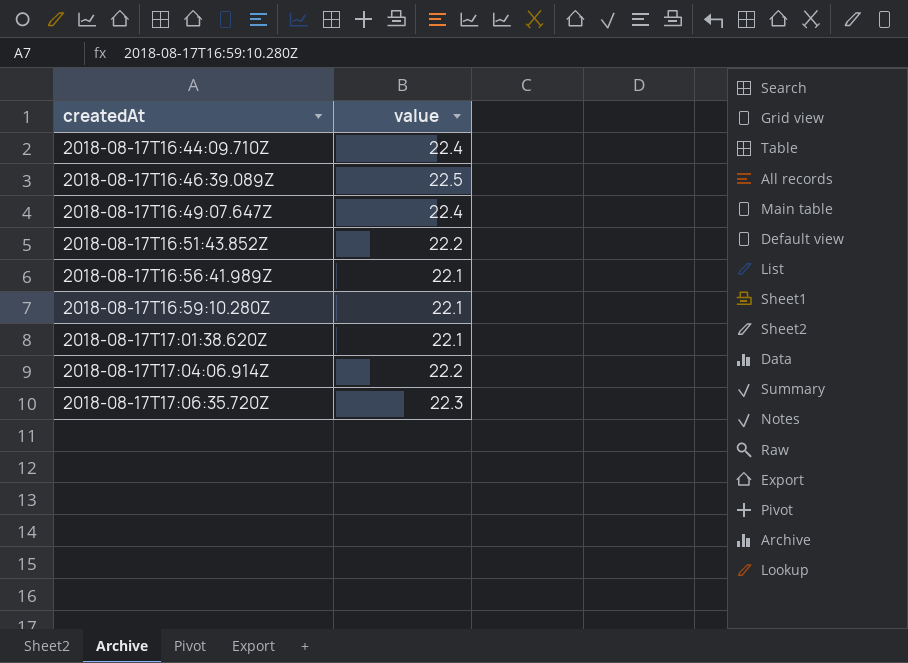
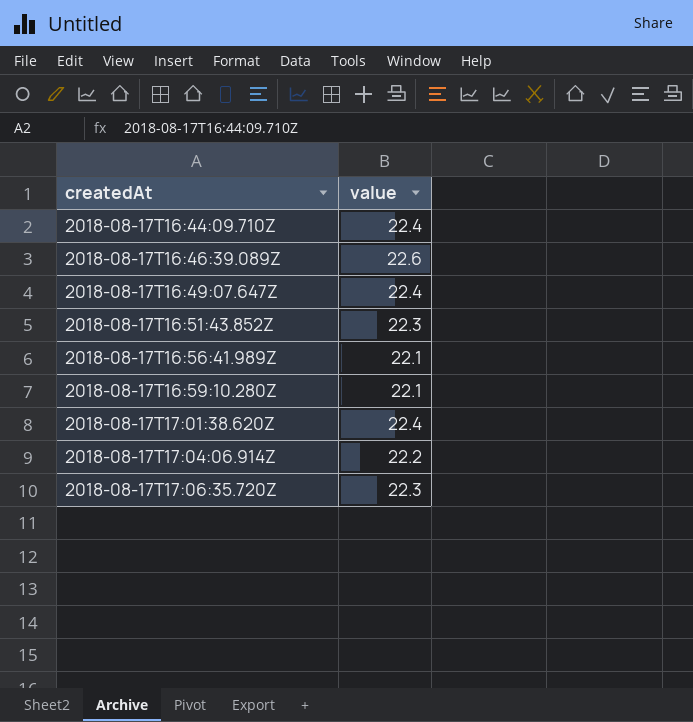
2018-08-17T16:46:39.089Z | value: 22.5 -> 22.6
2018-08-17T16:51:43.852Z | value: 22.2 -> 22.3
2018-08-17T17:01:38.620Z | value: 22.1 -> 22.4

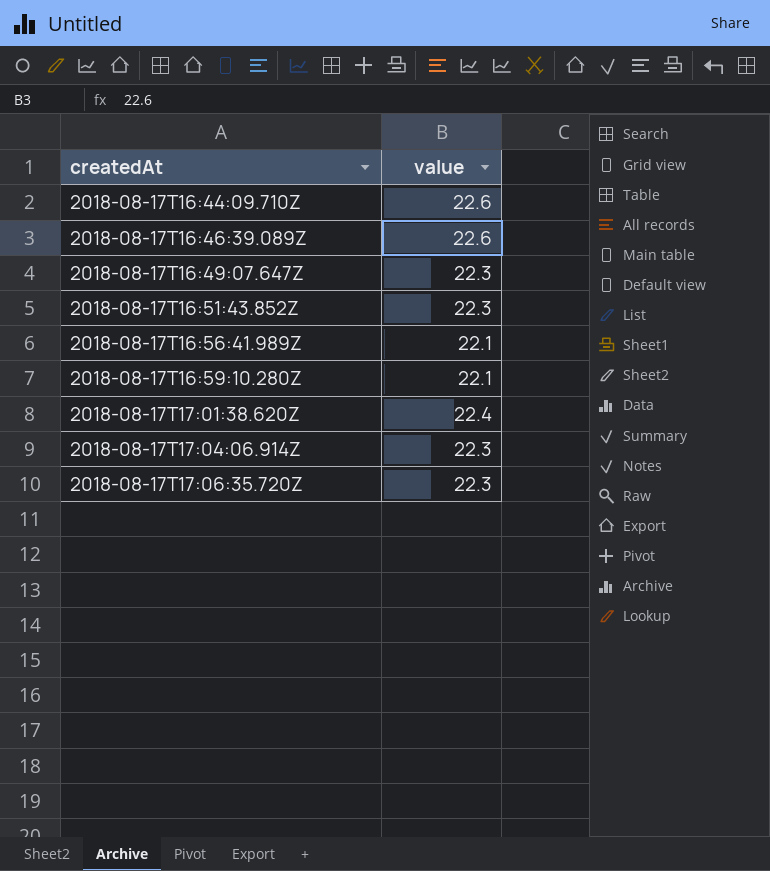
2018-08-17T16:44:09.710Z | value: 22.4 -> 22.6
2018-08-17T16:49:07.647Z | value: 22.4 -> 22.3
2018-08-17T17:04:06.914Z | value: 22.2 -> 22.3

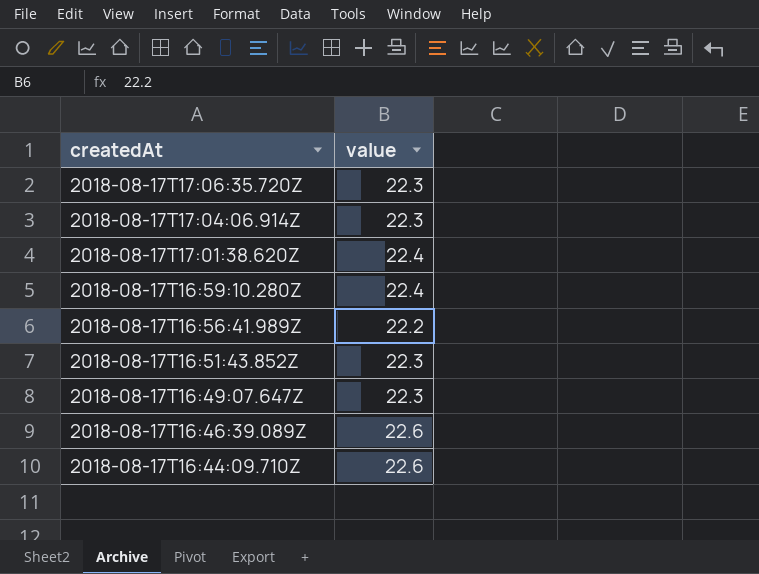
row order: createdAt ascending -> createdAt descending
2018-08-17T16:59:10.280Z | value: 22.1 -> 22.4
2018-08-17T16:56:41.989Z | value: 22.1 -> 22.2

